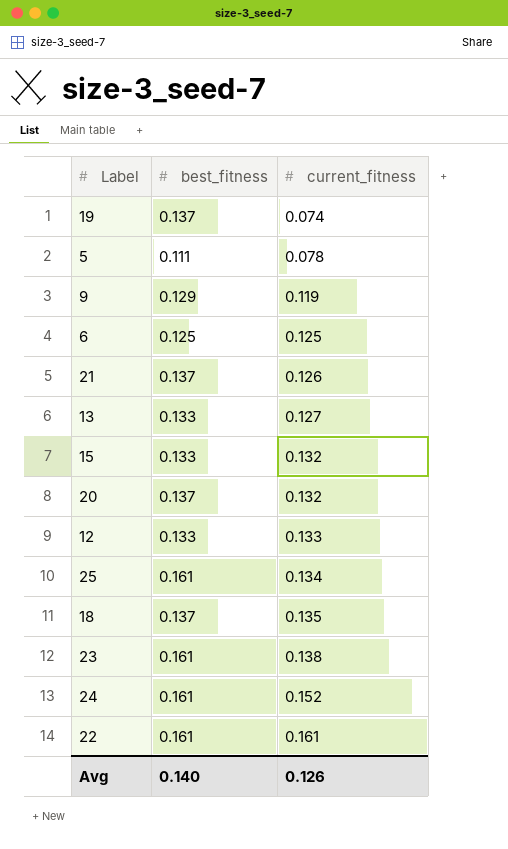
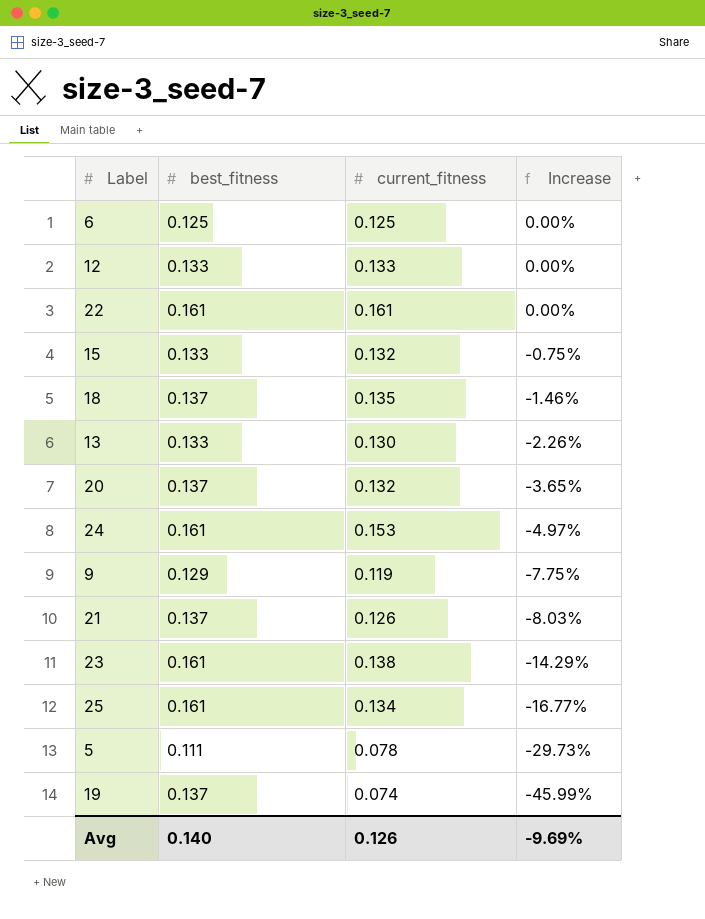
row order: current_fitness ascending -> Increase descending
column Increase | formula: none -> ([current_fitness] - [best_fitness]) / [best_fitness]
13 | current_fitness: 0.127 -> 0.130
24 | current_fitness: 0.152 -> 0.153

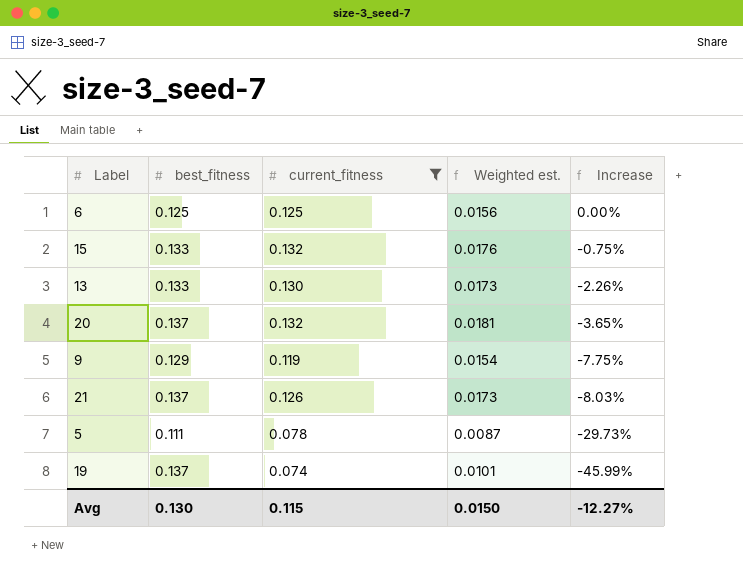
filter: none -> current_fitness <= 0.132
column Weighted est. | formula: none -> [best_fitness] * [current_fitness]
Avg | best_fitness: 0.140 -> 0.130
Avg | current_fitness: 0.126 -> 0.115
Avg | Increase: -9.69% -> -12.27%

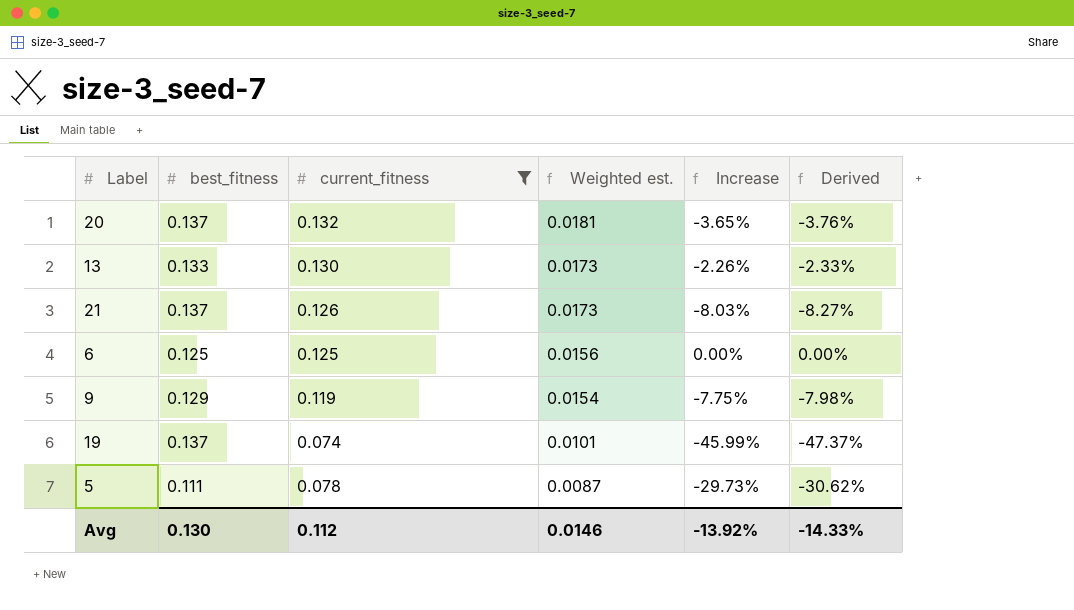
row order: Increase descending -> Weighted est. descending
column Derived | formula: none -> [Increase] * 1.03
row 15: 0.133 | 0.132 | 0.0176 | -0.75% -> none
Avg | current_fitness: 0.115 -> 0.112
Avg | Weighted est.: 0.0150 -> 0.0146
Avg | Increase: -12.27% -> -13.92%

